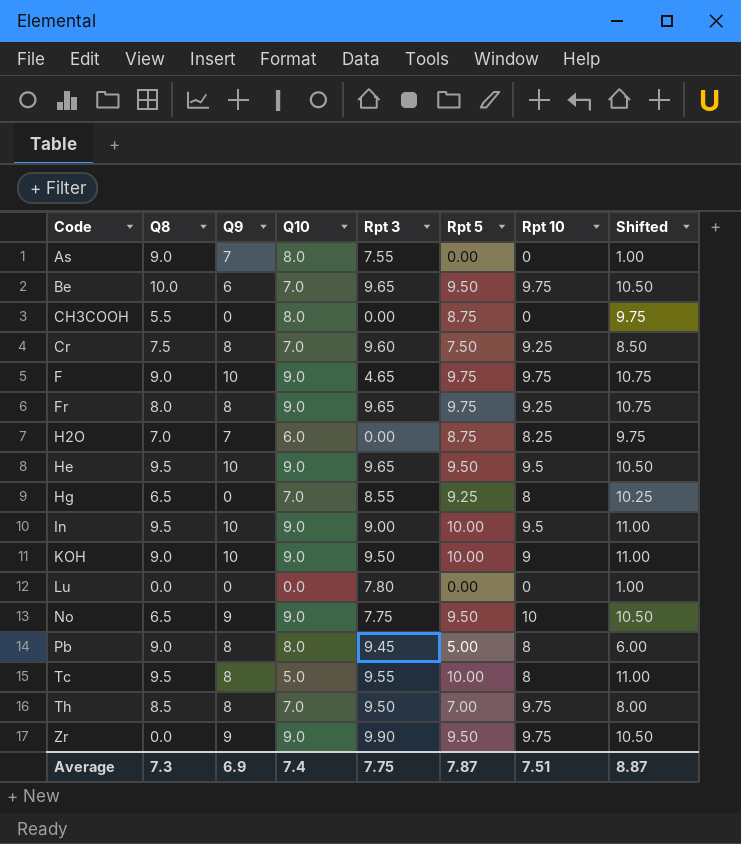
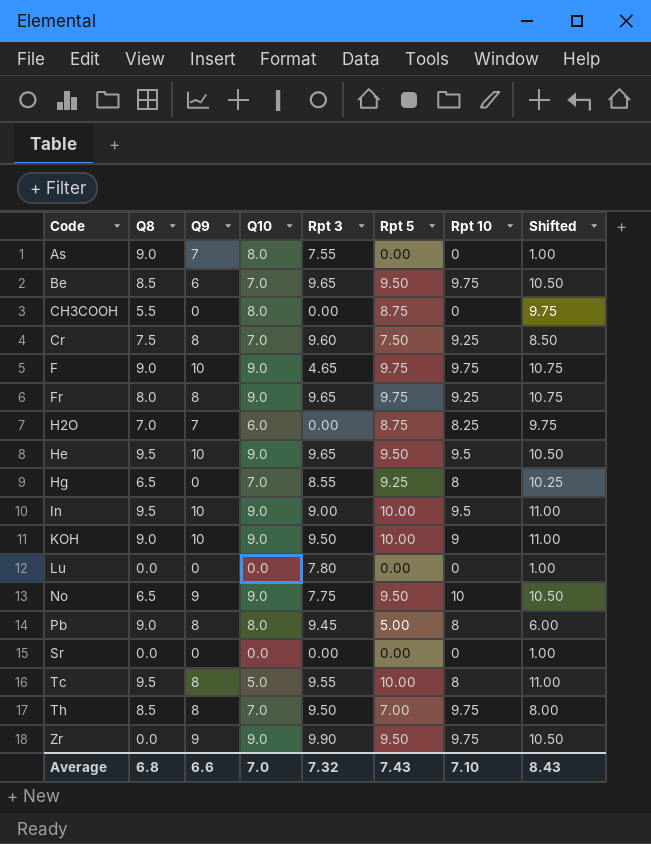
Be | Q8: 10.0 -> 8.5
row Sr: none -> 0.0 | 0 | 0.0 | 0.00 | 0.00 | 0 | 1.00
Average | Q8: 7.3 -> 6.8
Average | Q9: 6.9 -> 6.6
Average | Q10: 7.4 -> 7.0
Average | Rpt 3: 7.75 -> 7.32
Average | Rpt 5: 7.87 -> 7.43
Average | Rpt 10: 7.51 -> 7.10
Average | Shifted: 8.87 -> 8.43

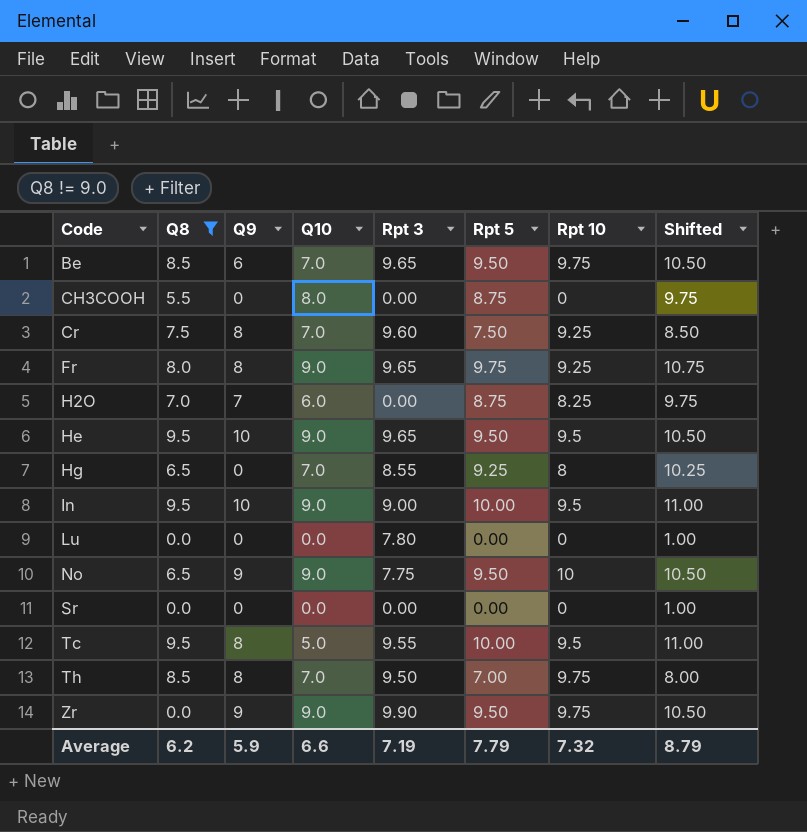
filter: none -> Q8 != 9.0
Tc | Rpt 10: 8 -> 9.5
Average | Q8: 6.8 -> 6.2
Average | Q9: 6.6 -> 5.9
Average | Q10: 7.0 -> 6.6
Average | Rpt 3: 7.32 -> 7.19
Average | Rpt 5: 7.43 -> 7.79
Average | Rpt 10: 7.10 -> 7.32
Average | Shifted: 8.43 -> 8.79

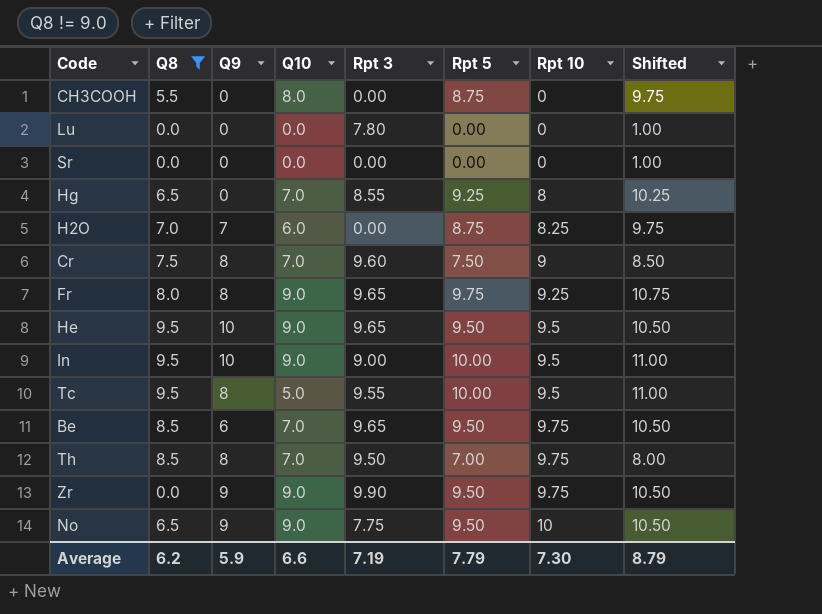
row order: Code ascending -> Rpt 10 ascending
Cr | Rpt 10: 9.25 -> 9
Average | Rpt 10: 7.32 -> 7.30

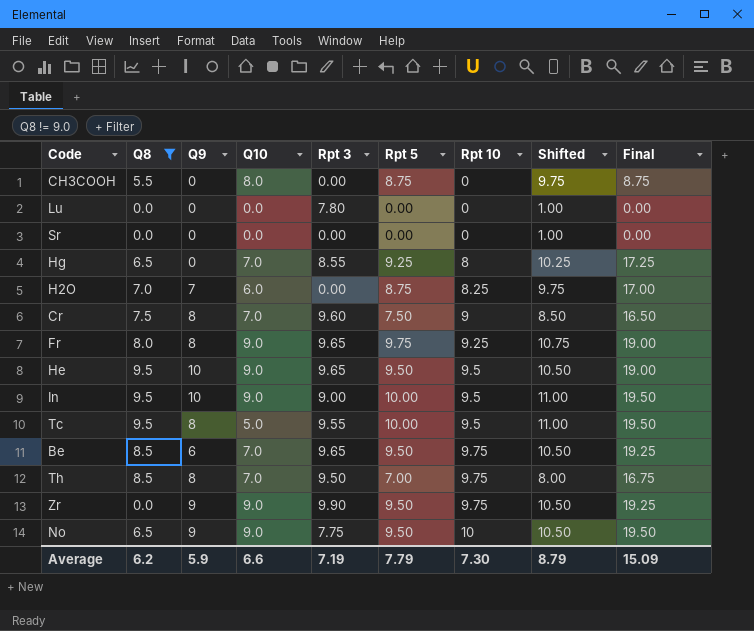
column Final | formula: none -> [Rpt 5] + [Rpt 10]

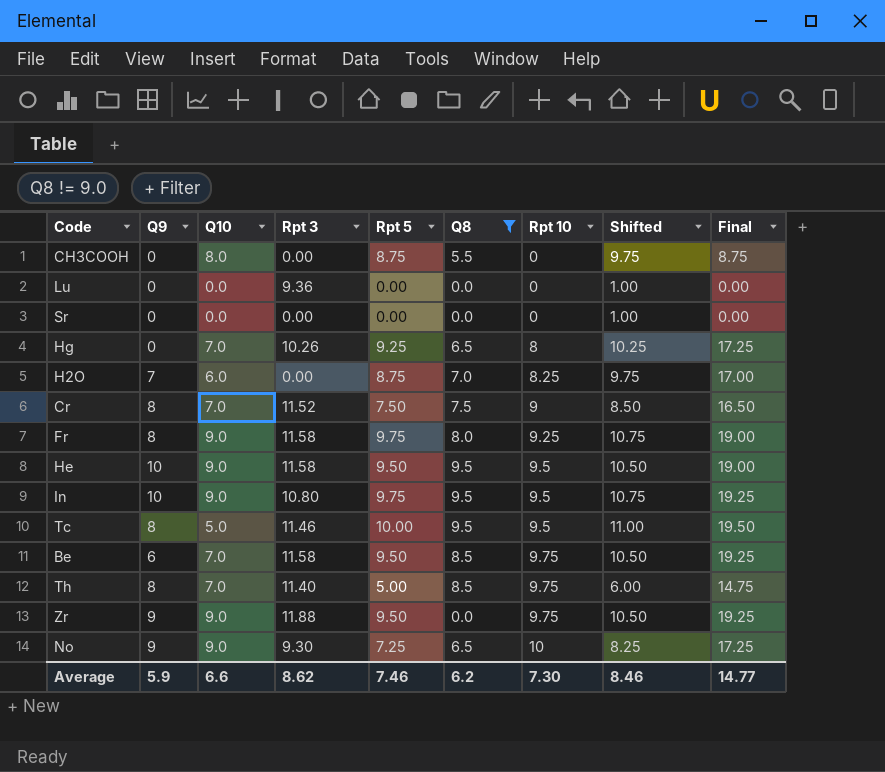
column Q8 | position: 2 -> 6
Lu | Rpt 3: 7.80 -> 9.36
Hg | Rpt 3: 8.55 -> 10.26
Cr | Rpt 3: 9.60 -> 11.52
Fr | Rpt 3: 9.65 -> 11.58
He | Rpt 3: 9.65 -> 11.58
In | Rpt 3: 9.00 -> 10.80
In | Rpt 5: 10.00 -> 9.75
In | Shifted: 11.00 -> 10.75
In | Final: 19.50 -> 19.25
Tc | Rpt 3: 9.55 -> 11.46
Be | Rpt 3: 9.65 -> 11.58
Th | Rpt 3: 9.50 -> 11.40
Th | Rpt 5: 7.00 -> 5.00
Th | Shifted: 8.00 -> 6.00
Th | Final: 16.75 -> 14.75
Zr | Rpt 3: 9.90 -> 11.88
No | Rpt 3: 7.75 -> 9.30
No | Rpt 5: 9.50 -> 7.25
No | Shifted: 10.50 -> 8.25
No | Final: 19.50 -> 17.25
Average | Rpt 3: 7.19 -> 8.62
Average | Rpt 5: 7.79 -> 7.46
Average | Shifted: 8.79 -> 8.46
Average | Final: 15.09 -> 14.77

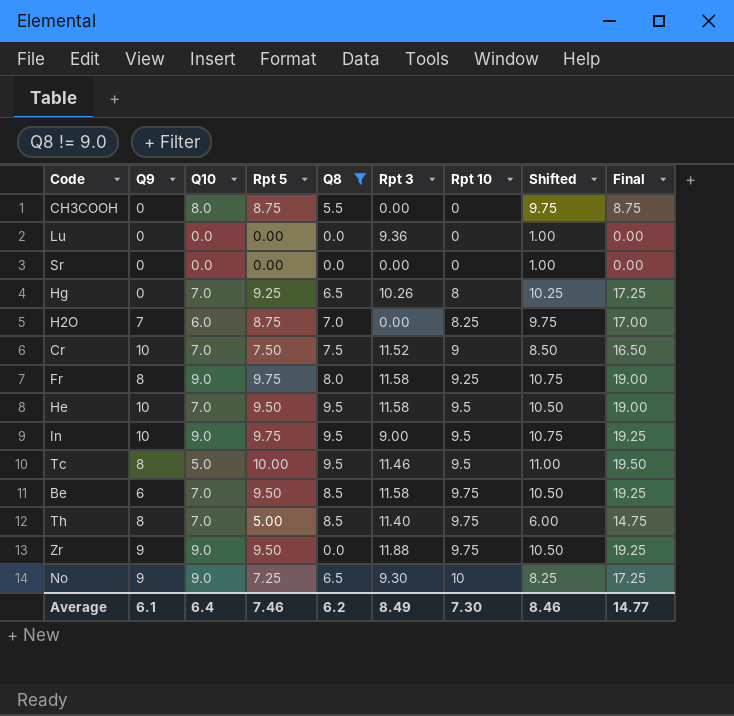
column Rpt 3 | position: 4 -> 6
Cr | Q9: 8 -> 10
He | Q10: 9.0 -> 7.0
In | Rpt 3: 10.80 -> 9.00
Average | Q9: 5.9 -> 6.1
Average | Q10: 6.6 -> 6.4
Average | Rpt 3: 8.62 -> 8.49

